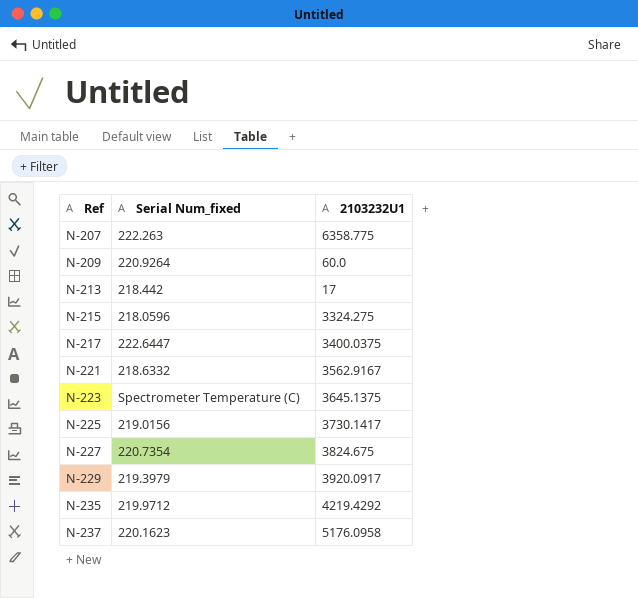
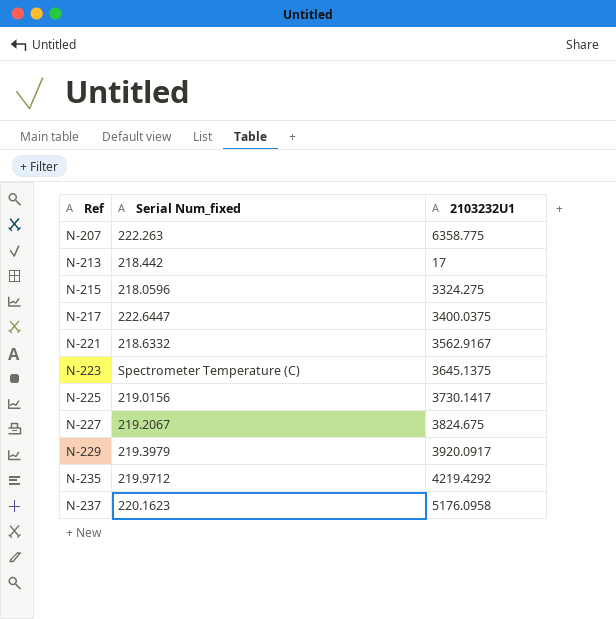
row N-209: 220.9264 | 60.0 -> none
N-227 | Serial Num_fixed: 220.7354 -> 219.2067

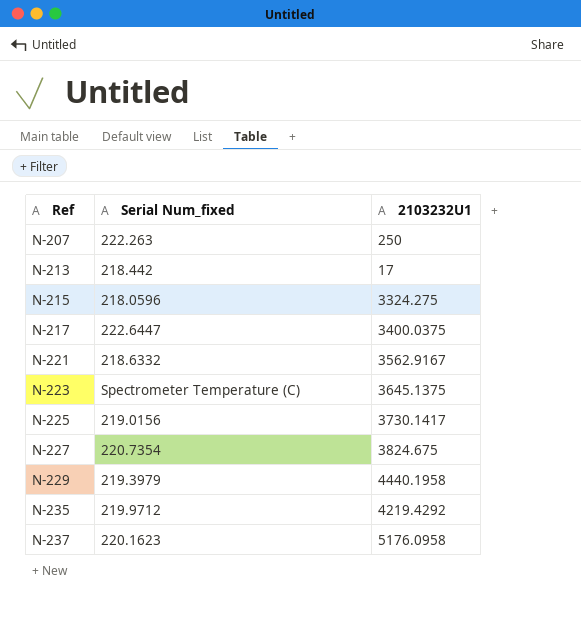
N-207 | 2103232U1: 6358.775 -> 250
N-227 | Serial Num_fixed: 219.2067 -> 220.7354
N-229 | 2103232U1: 3920.0917 -> 4440.1958

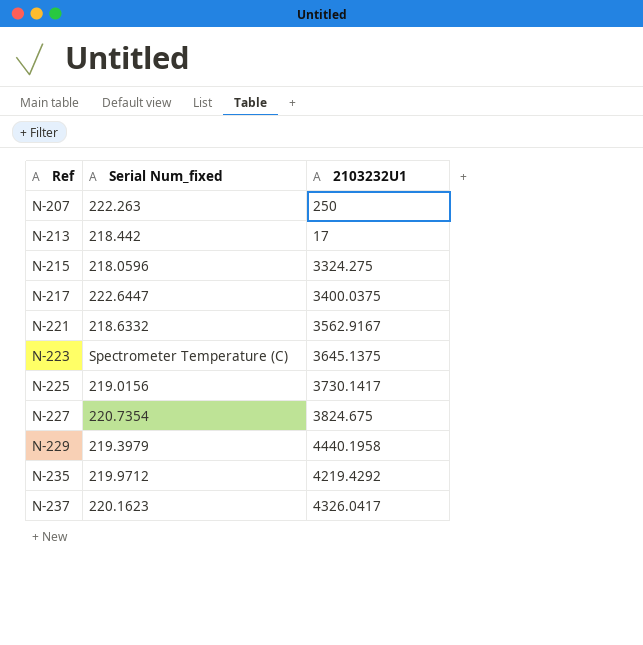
N-237 | 2103232U1: 5176.0958 -> 4326.0417

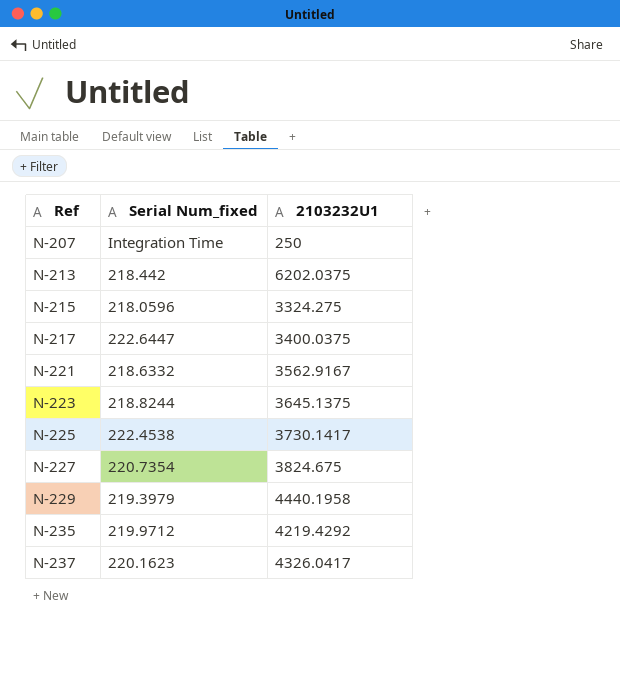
N-207 | Serial Num_fixed: 222.263 -> Integration Time
N-213 | 2103232U1: 17 -> 6202.0375
N-223 | Serial Num_fixed: Spectrometer Temperature (C) -> 218.8244
N-225 | Serial Num_fixed: 219.0156 -> 222.4538

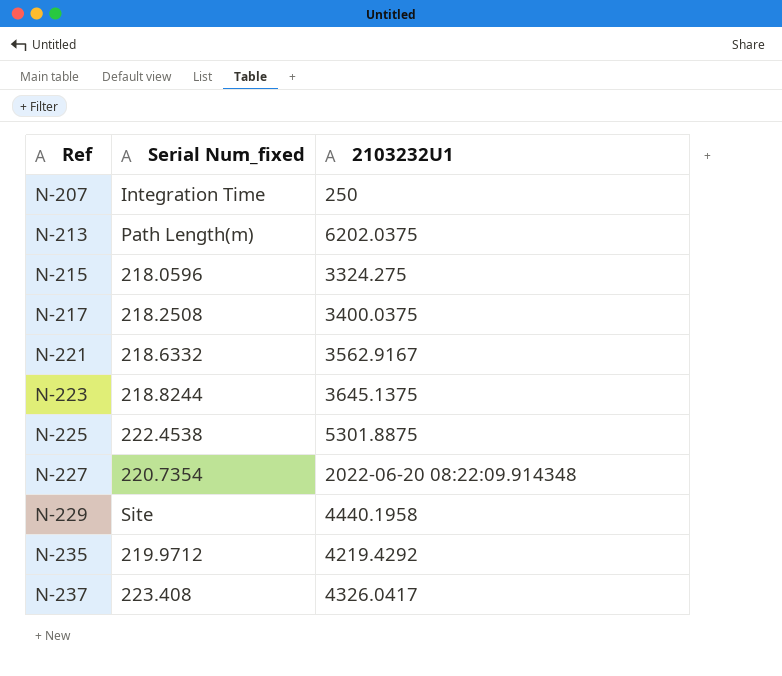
N-213 | Serial Num_fixed: 218.442 -> Path Length(m)
N-217 | Serial Num_fixed: 222.6447 -> 218.2508
N-225 | 2103232U1: 3730.1417 -> 5301.8875
N-227 | 2103232U1: 3824.675 -> 2022-06-20 08:22:09.914348
N-229 | Serial Num_fixed: 219.3979 -> Site
N-237 | Serial Num_fixed: 220.1623 -> 223.408

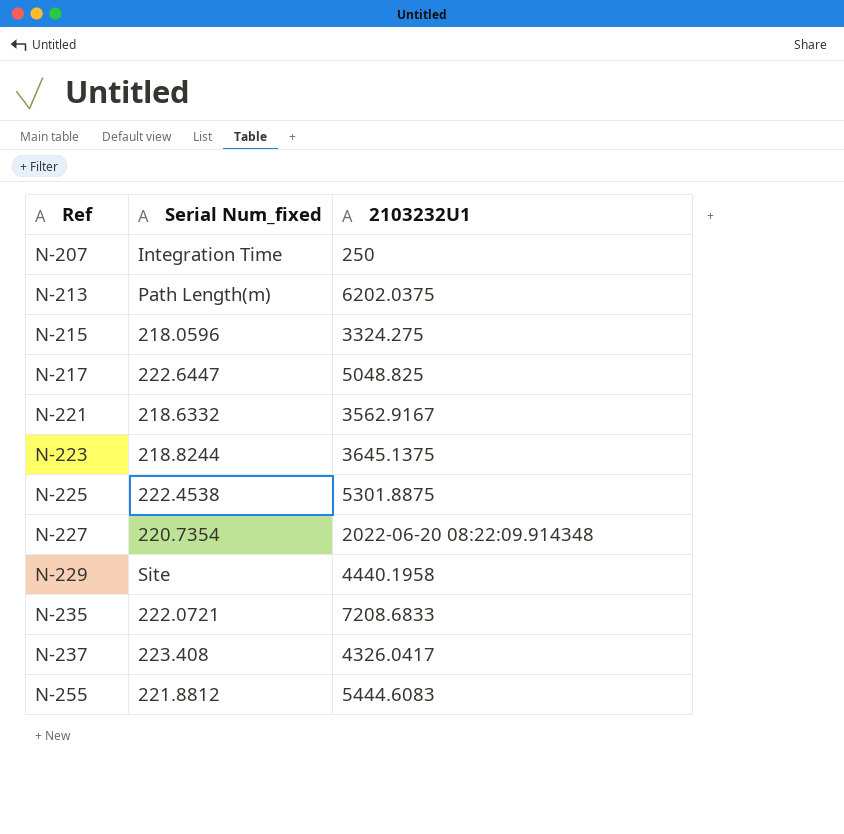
N-217 | Serial Num_fixed: 218.2508 -> 222.6447
N-217 | 2103232U1: 3400.0375 -> 5048.825
N-235 | Serial Num_fixed: 219.9712 -> 222.0721
N-235 | 2103232U1: 4219.4292 -> 7208.6833
row N-255: none -> 221.8812 | 5444.6083

